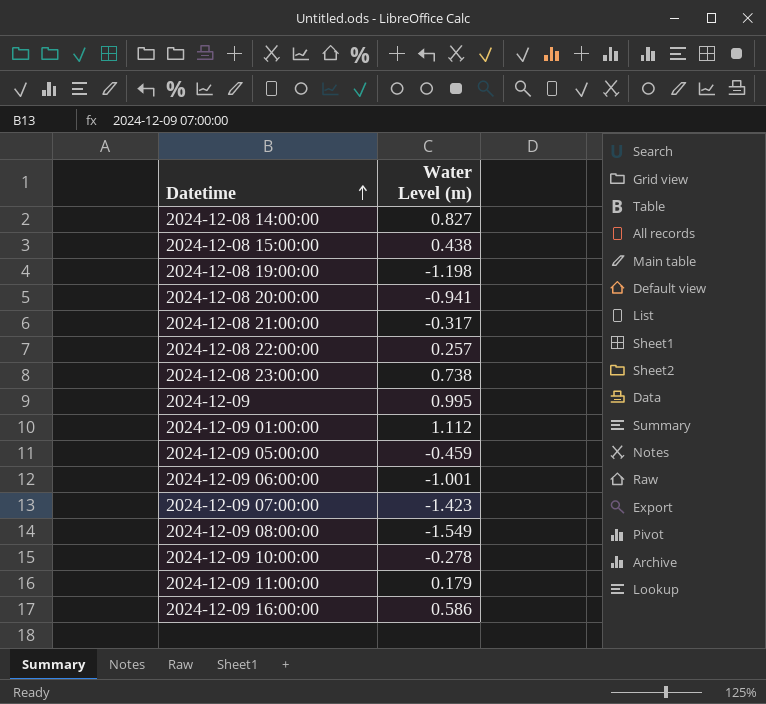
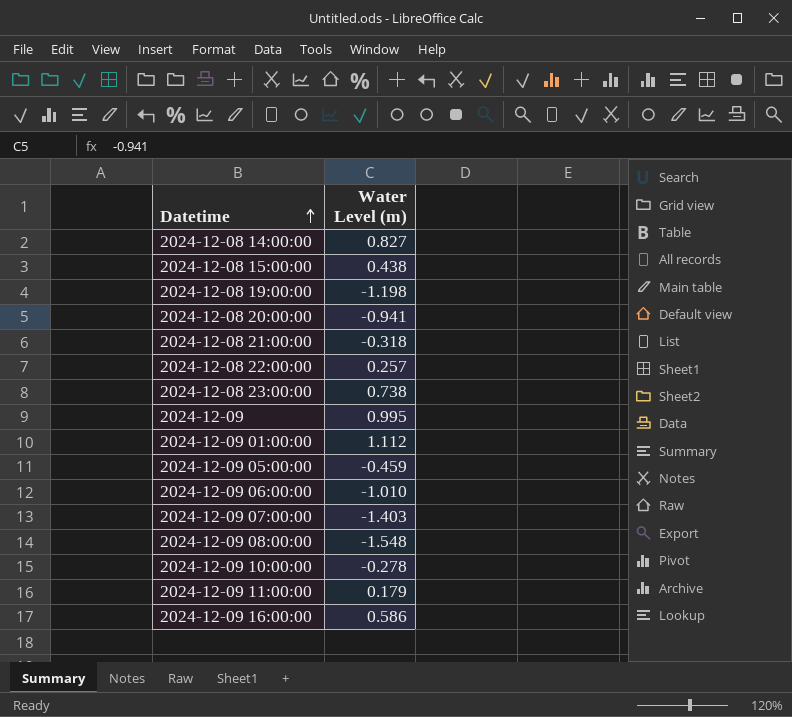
2024-12-08 21:00:00 | Water Level (m): -0.317 -> -0.318
2024-12-09 06:00:00 | Water Level (m): -1.001 -> -1.010
2024-12-09 07:00:00 | Water Level (m): -1.423 -> -1.403
2024-12-09 08:00:00 | Water Level (m): -1.549 -> -1.548

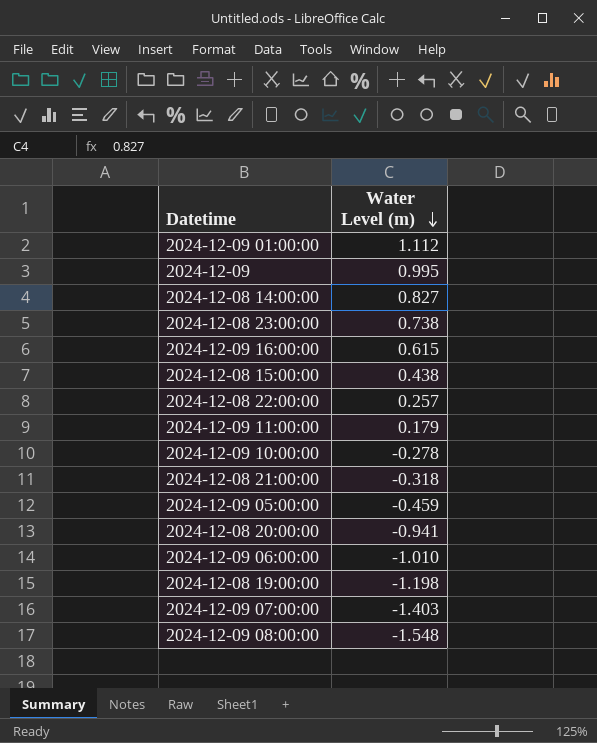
row order: Datetime ascending -> Water Level (m) descending
2024-12-09 16:00:00 | Water Level (m): 0.586 -> 0.615

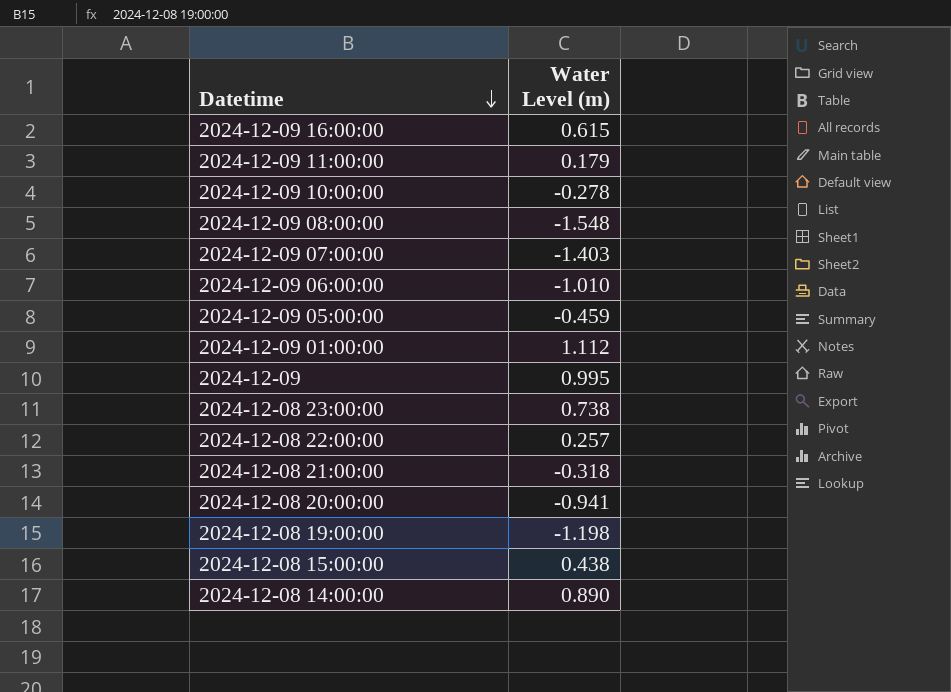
row order: Water Level (m) descending -> Datetime descending
2024-12-08 14:00:00 | Water Level (m): 0.827 -> 0.890

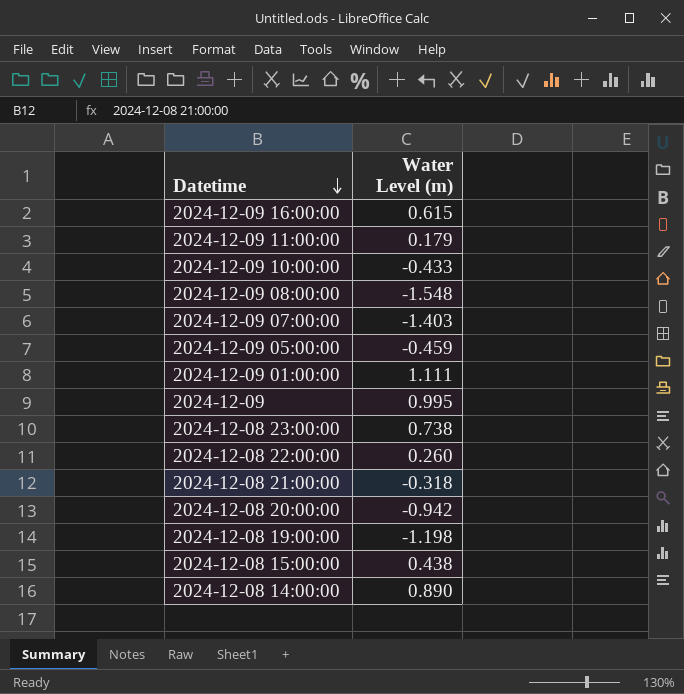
row 2024-12-09 06:00:00: -1.010 -> none
2024-12-09 10:00:00 | Water Level (m): -0.278 -> -0.433
2024-12-09 01:00:00 | Water Level (m): 1.112 -> 1.111
2024-12-08 22:00:00 | Water Level (m): 0.257 -> 0.260
2024-12-08 20:00:00 | Water Level (m): -0.941 -> -0.942

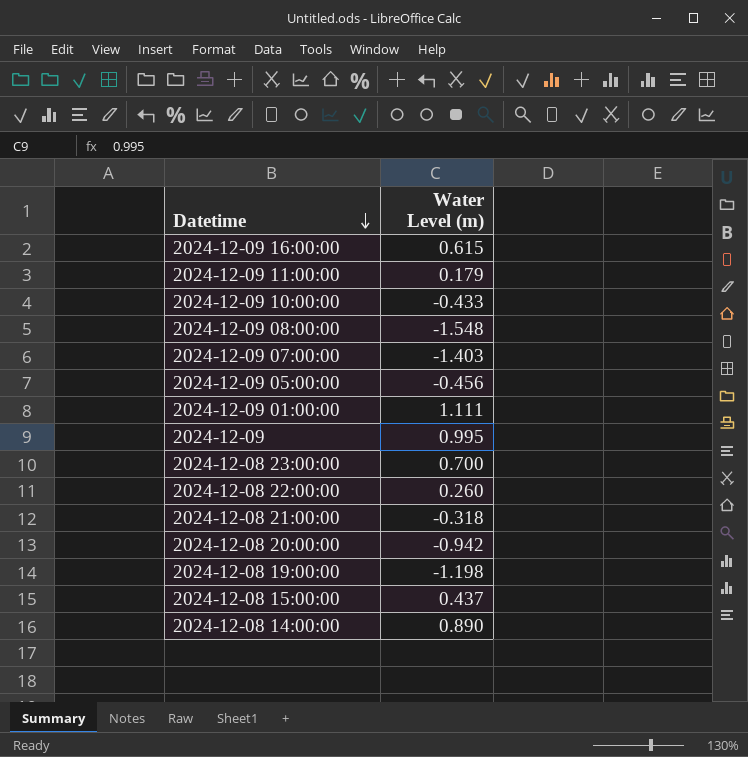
2024-12-09 05:00:00 | Water Level (m): -0.459 -> -0.456
2024-12-08 23:00:00 | Water Level (m): 0.738 -> 0.700
2024-12-08 15:00:00 | Water Level (m): 0.438 -> 0.437

